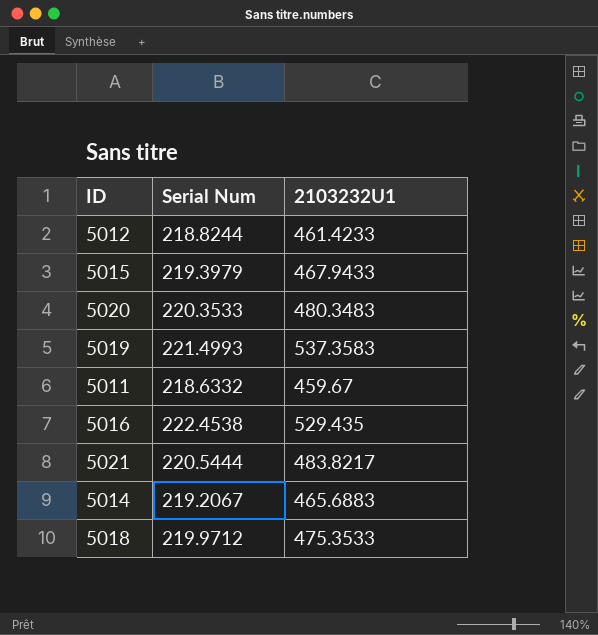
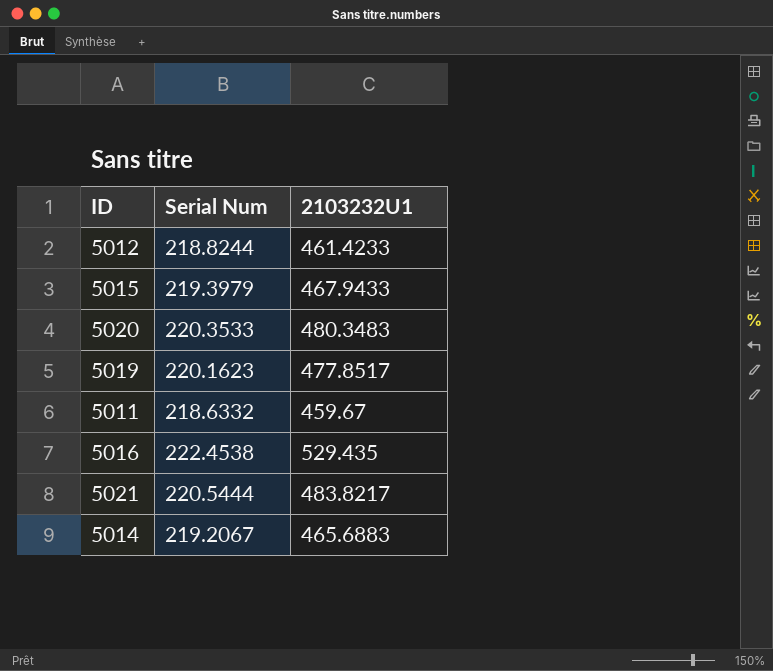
row 5018: 219.9712 | 475.3533 -> none
5019 | Serial Num: 221.4993 -> 220.1623
5019 | 2103232U1: 537.3583 -> 477.8517

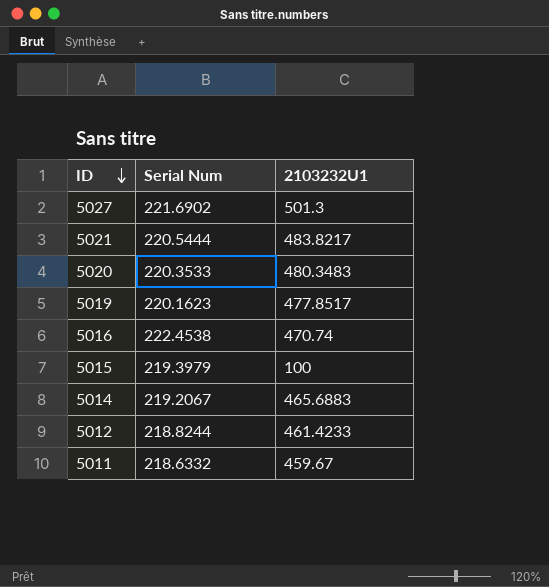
row order: none -> ID descending
row 5027: none -> 221.6902 | 501.3
5016 | 2103232U1: 529.435 -> 470.74
5015 | 2103232U1: 467.9433 -> 100

